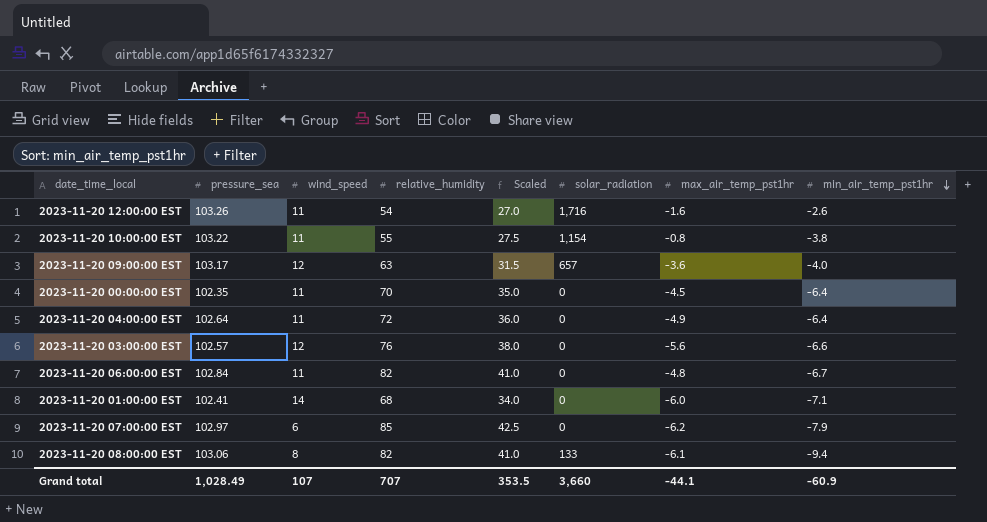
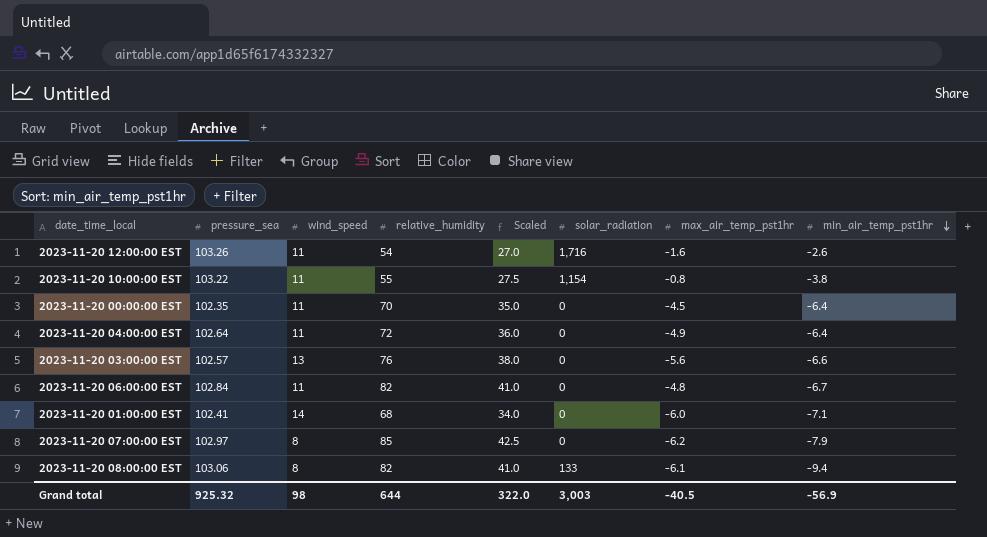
row 2023-11-20 09:00:00 EST: 103.17 | 12 | 63 | 31.5 | 657 | -3.6 | -4.0 -> none
2023-11-20 03:00:00 EST | wind_speed: 12 -> 13
2023-11-20 07:00:00 EST | wind_speed: 6 -> 8
Grand total | pressure_sea: 1,028.49 -> 925.32
Grand total | wind_speed: 107 -> 98
Grand total | relative_humidity: 707 -> 644
Grand total | Scaled: 353.5 -> 322.0
Grand total | solar_radiation: 3,660 -> 3,003
Grand total | max_air_temp_pst1hr: -44.1 -> -40.5
Grand total | min_air_temp_pst1hr: -60.9 -> -56.9

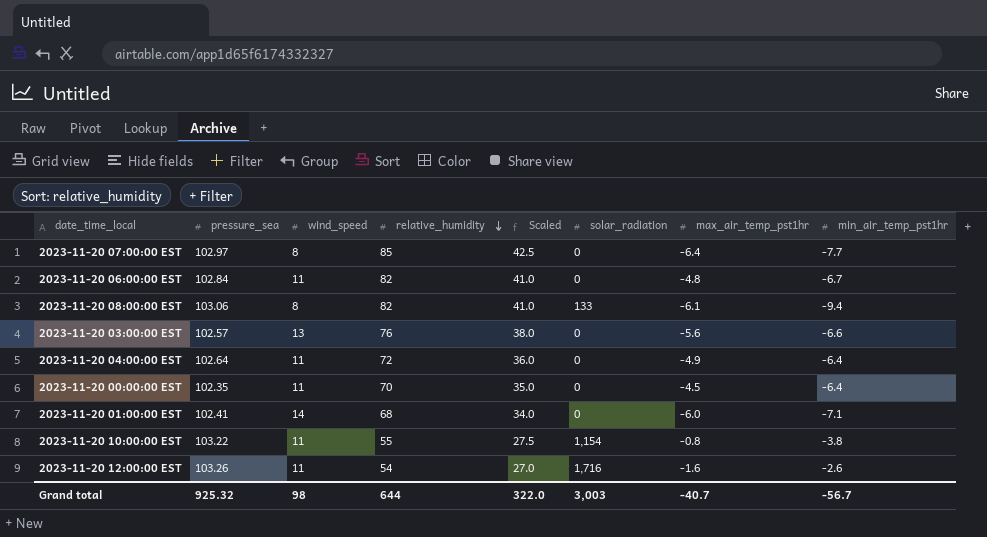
row order: min_air_temp_pst1hr descending -> relative_humidity descending
2023-11-20 07:00:00 EST | max_air_temp_pst1hr: -6.2 -> -6.4
2023-11-20 07:00:00 EST | min_air_temp_pst1hr: -7.9 -> -7.7
Grand total | max_air_temp_pst1hr: -40.5 -> -40.7
Grand total | min_air_temp_pst1hr: -56.9 -> -56.7

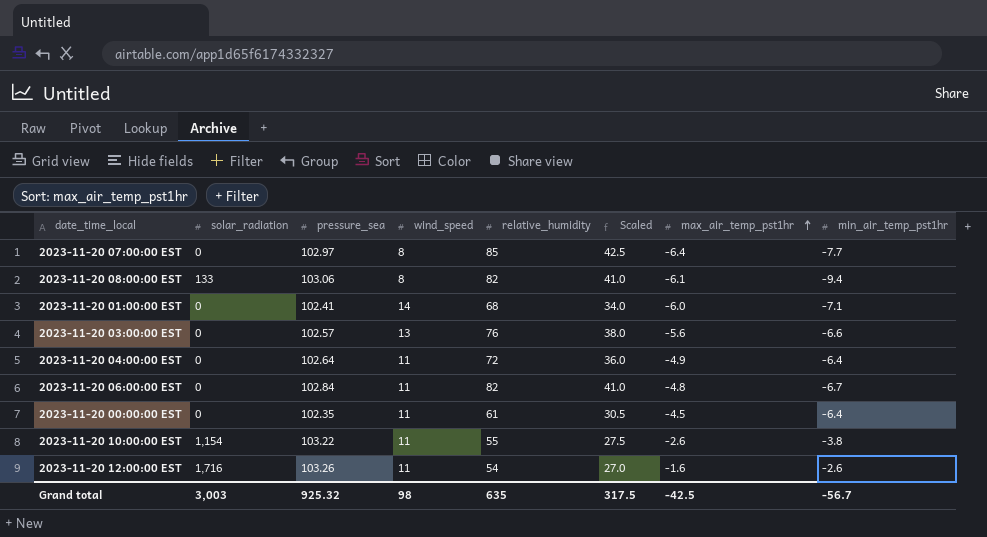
row order: relative_humidity descending -> max_air_temp_pst1hr ascending
column solar_radiation | position: 6 -> 2
2023-11-20 00:00:00 EST | relative_humidity: 70 -> 61
2023-11-20 00:00:00 EST | Scaled: 35.0 -> 30.5
2023-11-20 10:00:00 EST | max_air_temp_pst1hr: -0.8 -> -2.6
Grand total | relative_humidity: 644 -> 635
Grand total | Scaled: 322.0 -> 317.5
Grand total | max_air_temp_pst1hr: -40.7 -> -42.5

